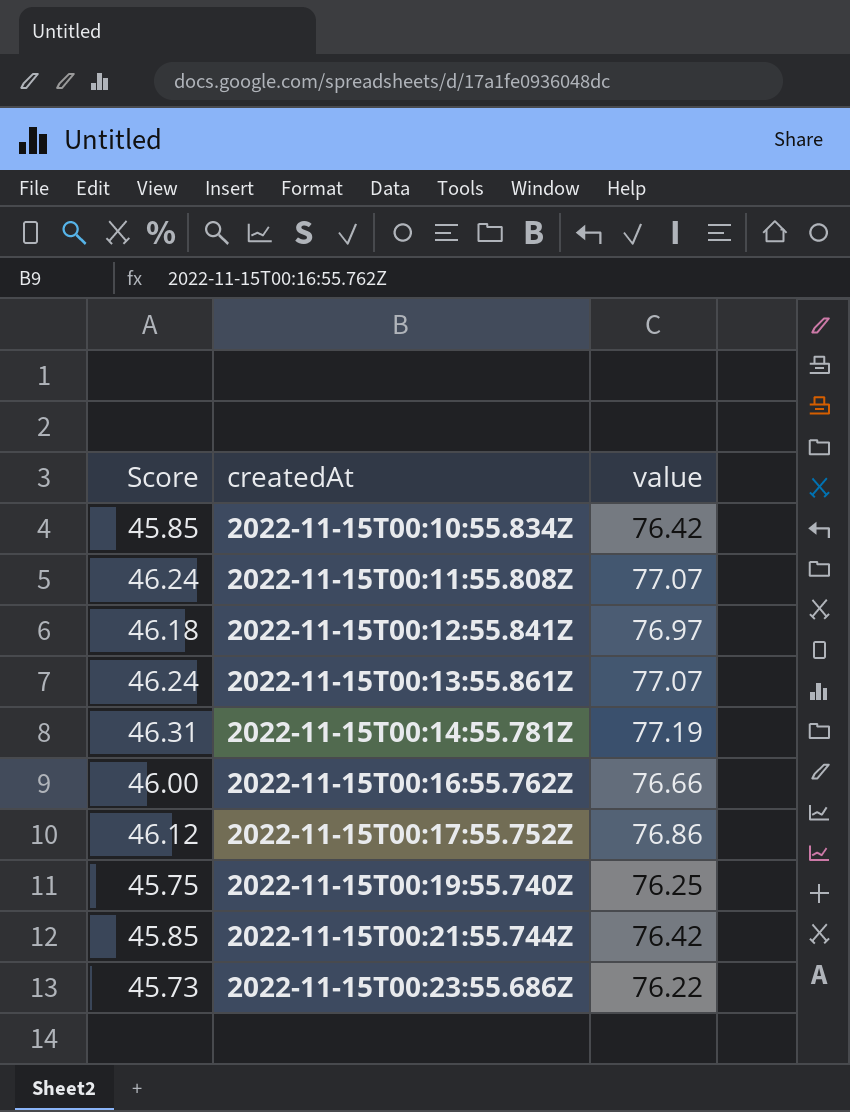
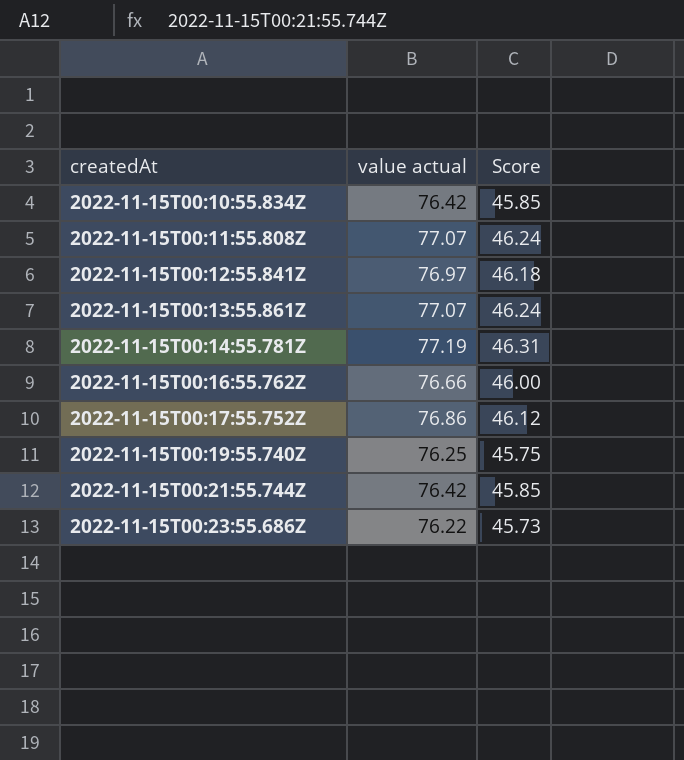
column name: value -> value actual
column Score | position: 1 -> 3

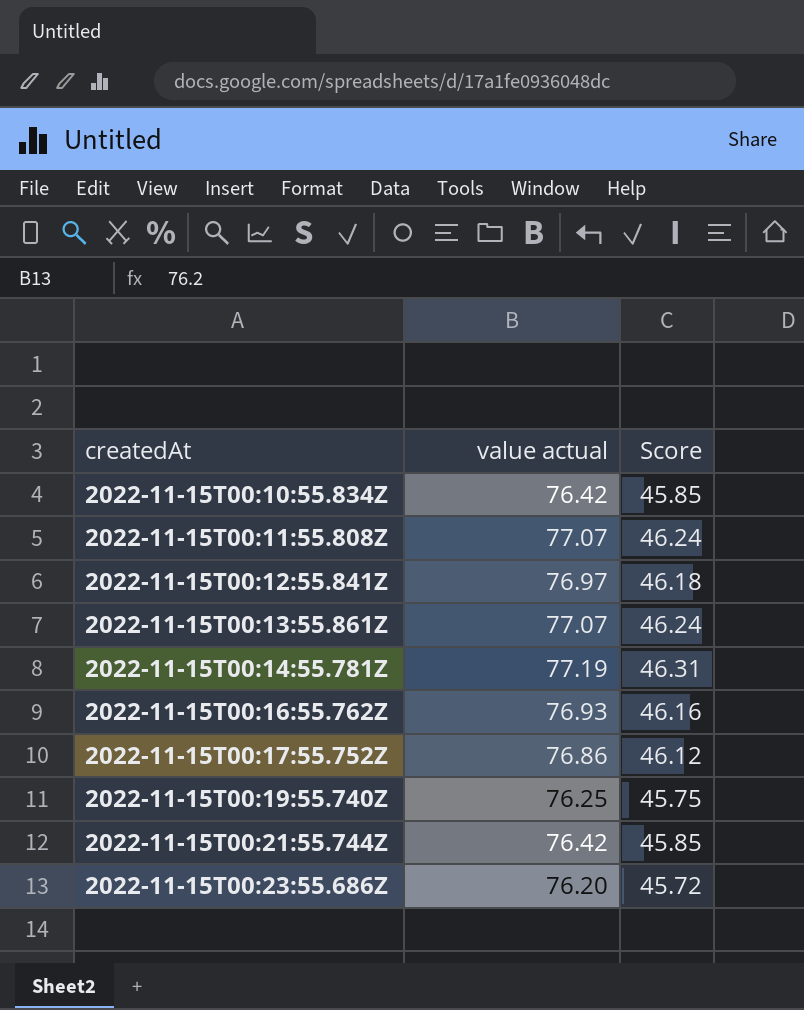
2022-11-15T00:16:55.762Z | value actual: 76.66 -> 76.93
2022-11-15T00:16:55.762Z | Score: 46.00 -> 46.16
2022-11-15T00:23:55.686Z | value actual: 76.22 -> 76.20
2022-11-15T00:23:55.686Z | Score: 45.73 -> 45.72

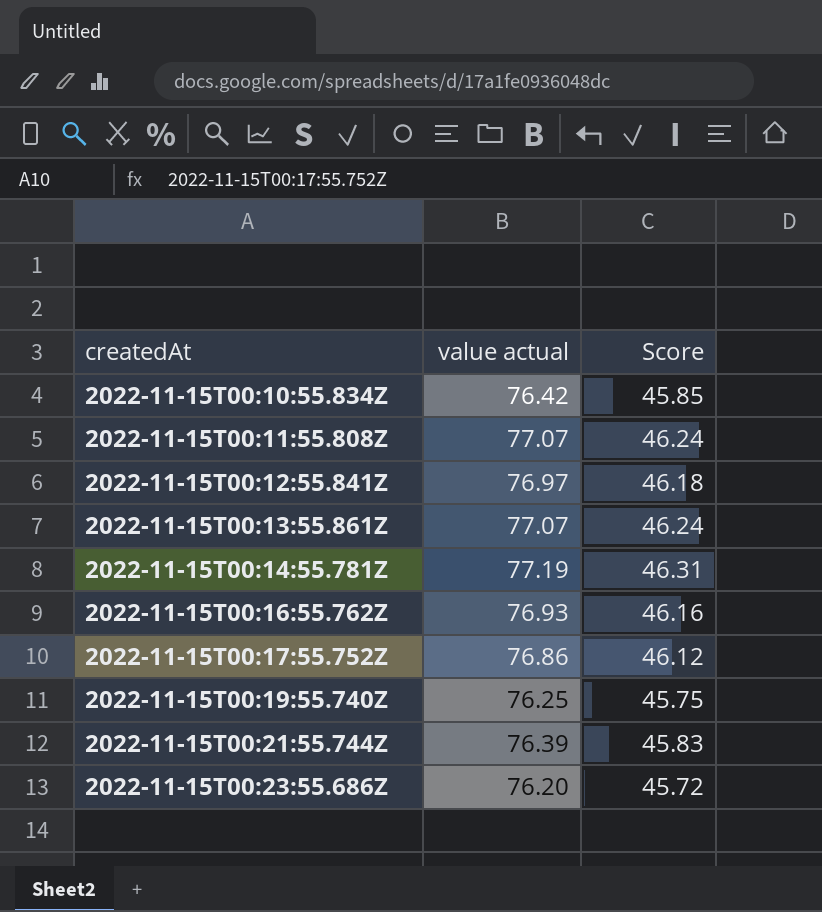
2022-11-15T00:21:55.744Z | value actual: 76.42 -> 76.39
2022-11-15T00:21:55.744Z | Score: 45.85 -> 45.83

